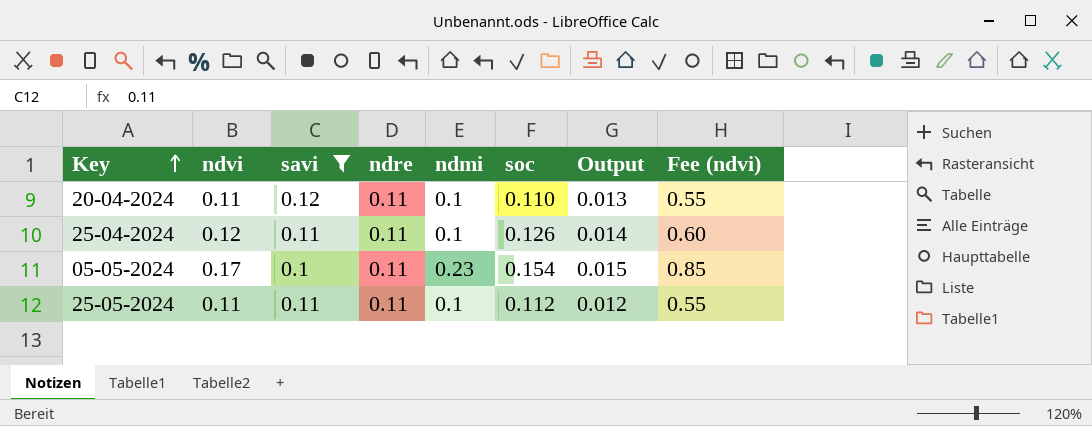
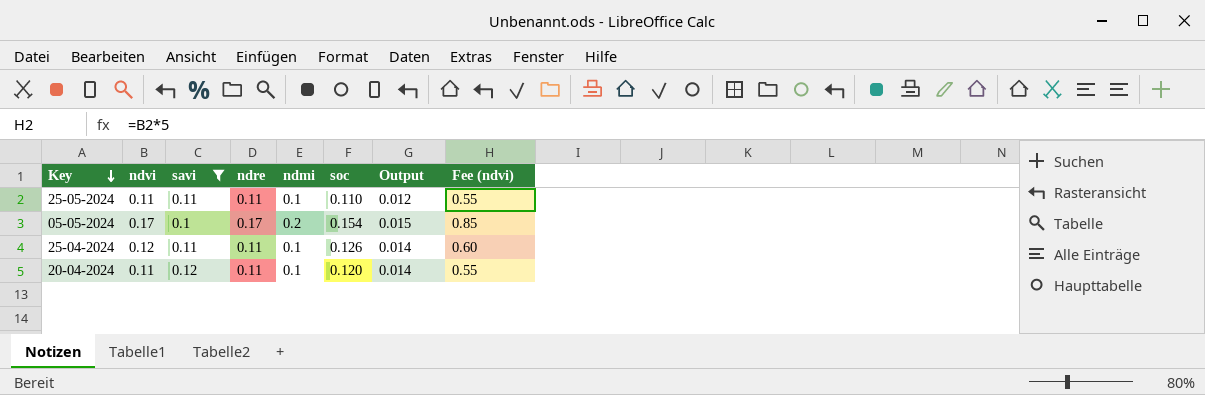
row order: Key ascending -> Key descending
25-05-2024 | soc: 0.112 -> 0.110
05-05-2024 | ndre: 0.11 -> 0.17
05-05-2024 | ndmi: 0.23 -> 0.2
20-04-2024 | soc: 0.110 -> 0.120
20-04-2024 | Output: 0.013 -> 0.014

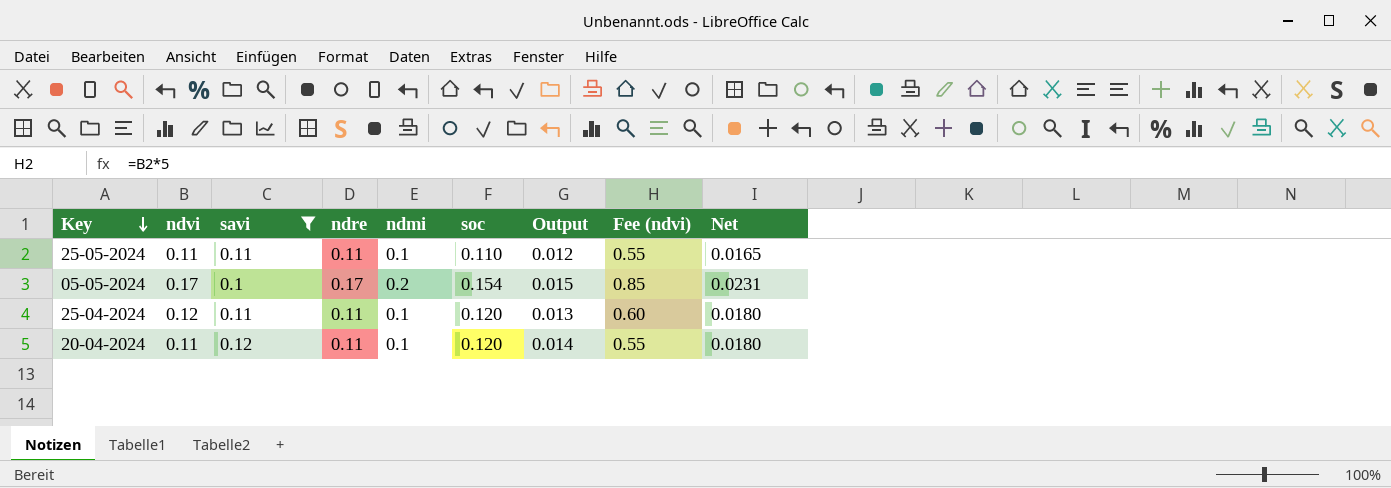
column Net | formula: none -> [soc] * 0.15
25-04-2024 | soc: 0.126 -> 0.120
25-04-2024 | Output: 0.014 -> 0.013

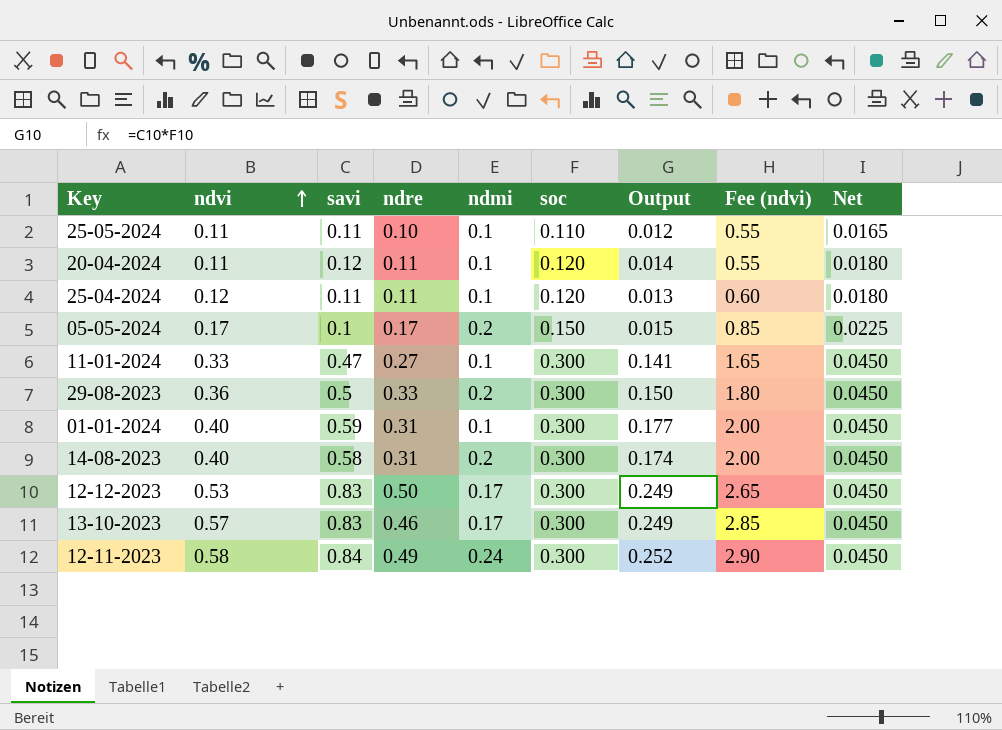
filter: savi <= 0.12 -> none
row order: Key descending -> ndvi ascending
25-05-2024 | ndre: 0.11 -> 0.10
05-05-2024 | soc: 0.154 -> 0.150
05-05-2024 | Net: 0.0231 -> 0.0225

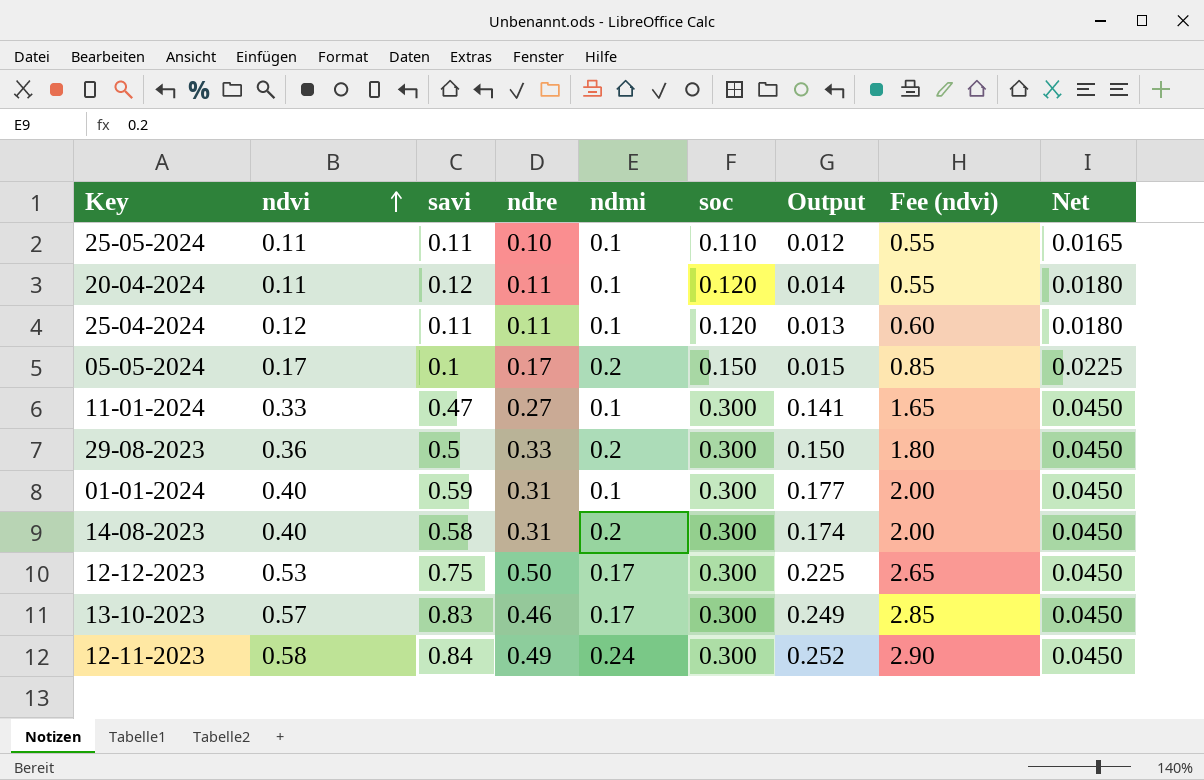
12-12-2023 | savi: 0.83 -> 0.75
12-12-2023 | Output: 0.249 -> 0.225

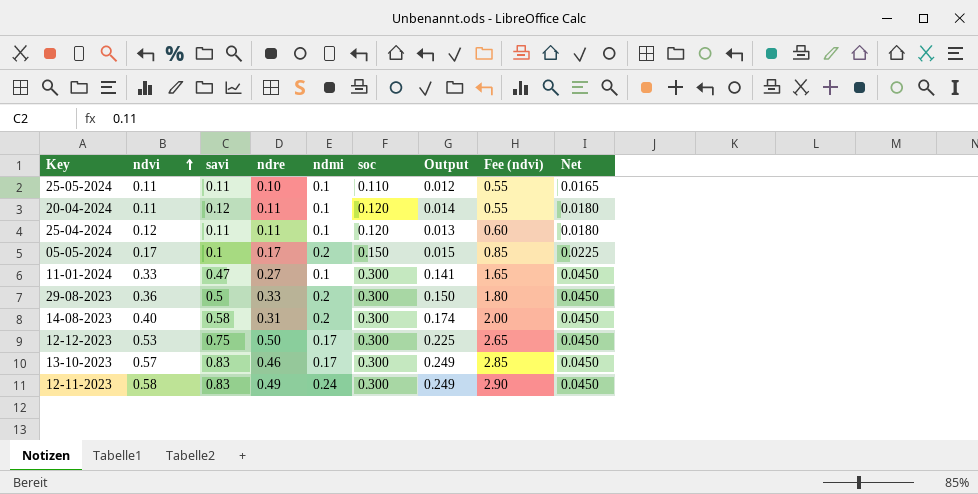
row 01-01-2024: 0.40 | 0.59 | 0.31 | 0.1 | 0.300 | 0.177 | 2.00 | 0.0450 -> none
12-11-2023 | savi: 0.84 -> 0.83
12-11-2023 | Output: 0.252 -> 0.249

